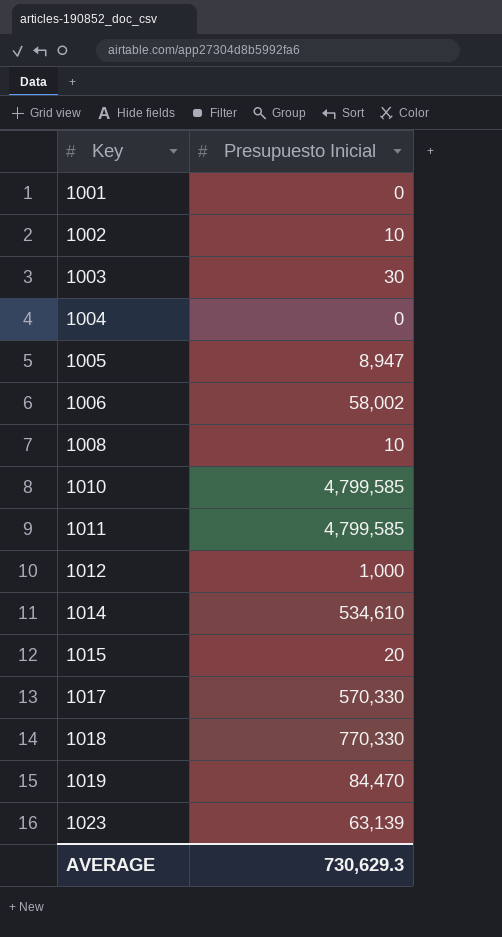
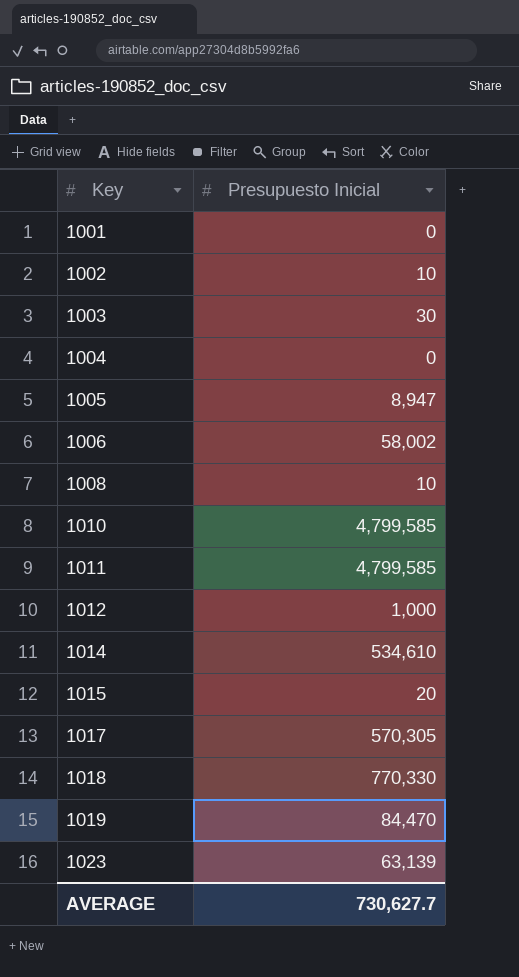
1017 | Presupuesto Inicial: 570,330 -> 570,305
AVERAGE | Presupuesto Inicial: 730,629.3 -> 730,627.7

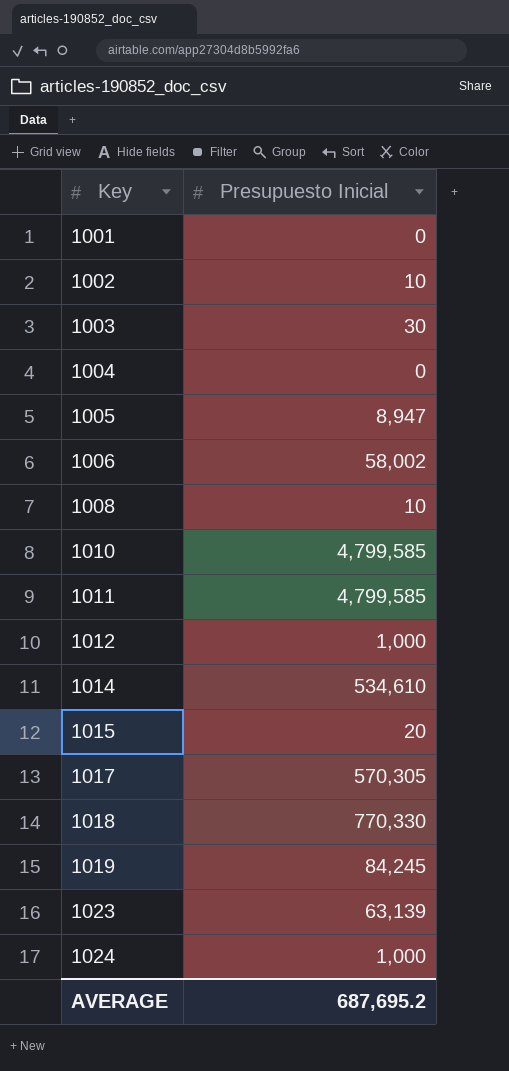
1019 | Presupuesto Inicial: 84,470 -> 84,245
row 1024: none -> 1,000
AVERAGE | Presupuesto Inicial: 730,627.7 -> 687,695.2

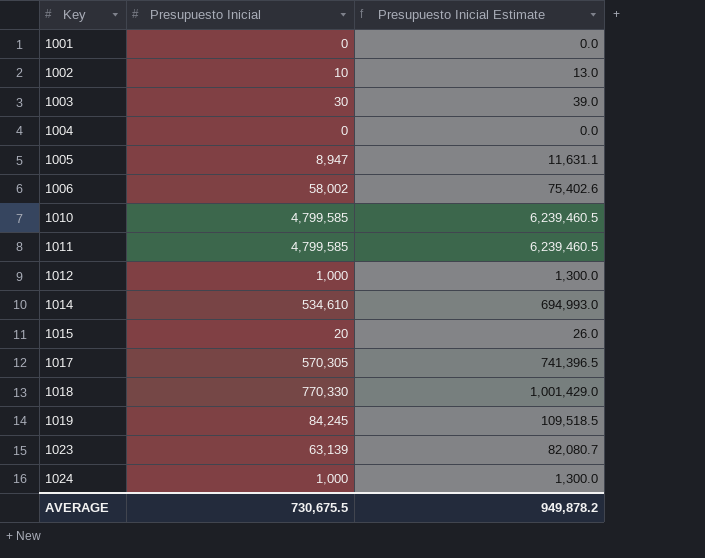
column Presupuesto Inicial Estimate | formula: none -> [Presupuesto Inicial] * 1.3
row 1008: 10 -> none
AVERAGE | Presupuesto Inicial: 687,695.2 -> 730,675.5

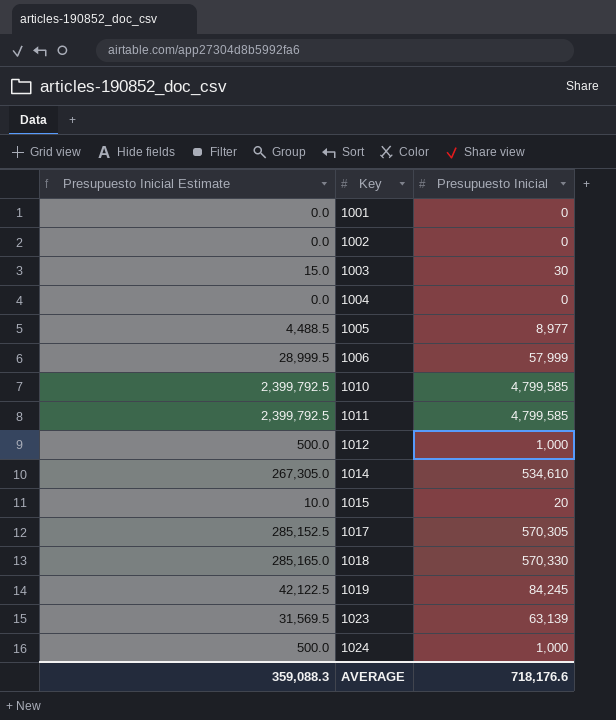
column Presupuesto Inicial Estimate | formula: [Presupuesto Inicial] * 1.3 -> [Presupuesto Inicial] * 0.5
column Presupuesto Inicial Estimate | position: 3 -> 1
1002 | Presupuesto Inicial: 10 -> 0
1005 | Presupuesto Inicial: 8,947 -> 8,977
1006 | Presupuesto Inicial: 58,002 -> 57,999
1018 | Presupuesto Inicial: 770,330 -> 570,330
AVERAGE | Presupuesto Inicial Estimate: 949,878.2 -> 359,088.3
AVERAGE | Presupuesto Inicial: 730,675.5 -> 718,176.6

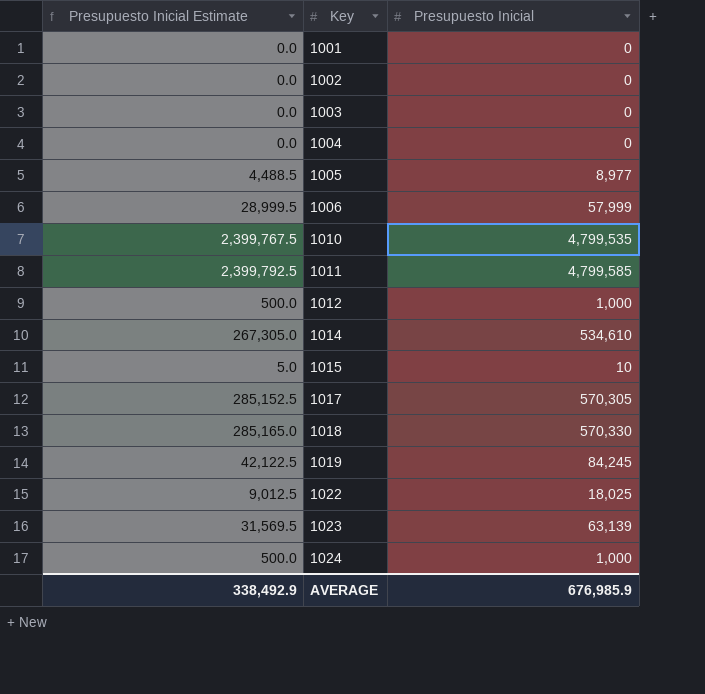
1003 | Presupuesto Inicial Estimate: 15.0 -> 0.0
1003 | Presupuesto Inicial: 30 -> 0
1010 | Presupuesto Inicial Estimate: 2,399,792.5 -> 2,399,767.5
1010 | Presupuesto Inicial: 4,799,585 -> 4,799,535
1015 | Presupuesto Inicial Estimate: 10.0 -> 5.0
1015 | Presupuesto Inicial: 20 -> 10
row 1022: none -> 9,012.5 | 18,025
AVERAGE | Presupuesto Inicial Estimate: 359,088.3 -> 338,492.9
AVERAGE | Presupuesto Inicial: 718,176.6 -> 676,985.9

